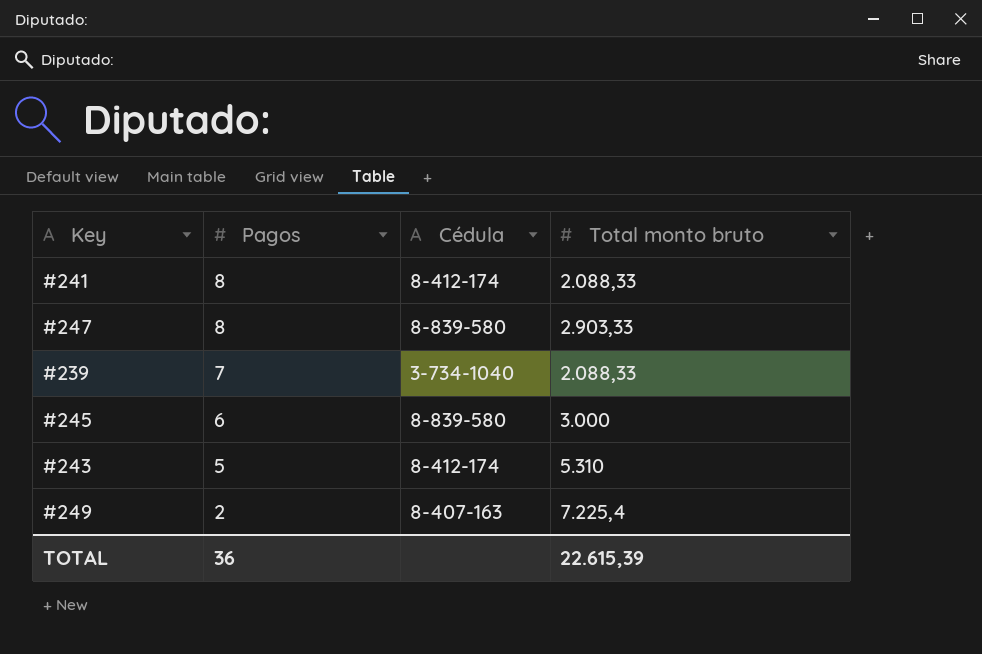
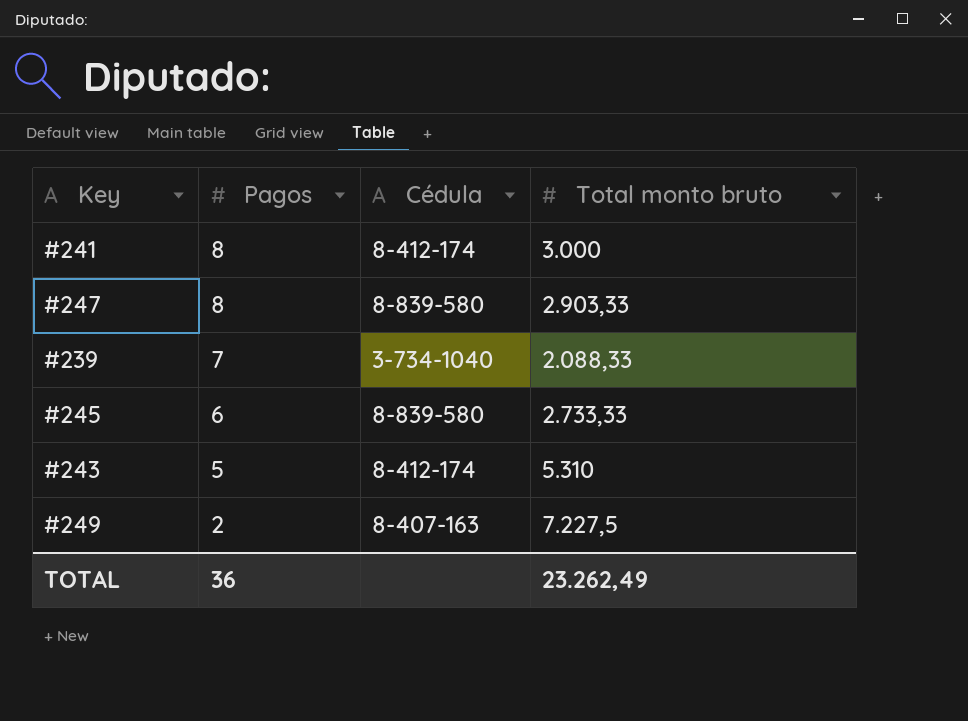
#241 | Total monto bruto: 2.088,33 -> 3.000
#245 | Total monto bruto: 3.000 -> 2.733,33
#249 | Total monto bruto: 7.225,4 -> 7.227,5
TOTAL | Total monto bruto: 22.615,39 -> 23.262,49

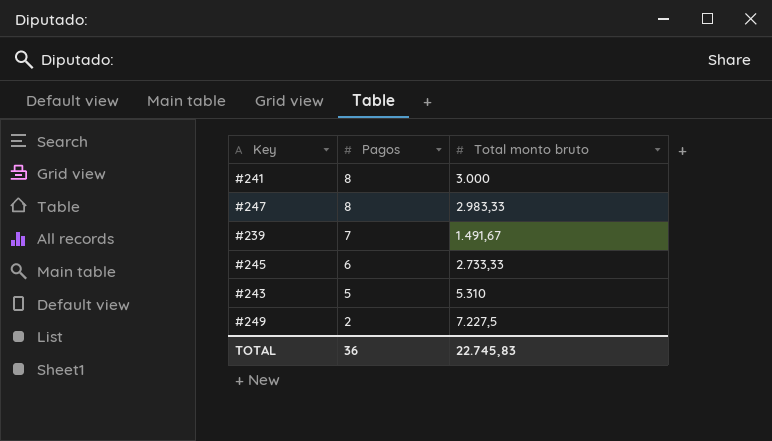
column Cédula | position: 3 -> none
#247 | Total monto bruto: 2.903,33 -> 2.983,33
#239 | Total monto bruto: 2.088,33 -> 1.491,67
TOTAL | Total monto bruto: 23.262,49 -> 22.745,83

